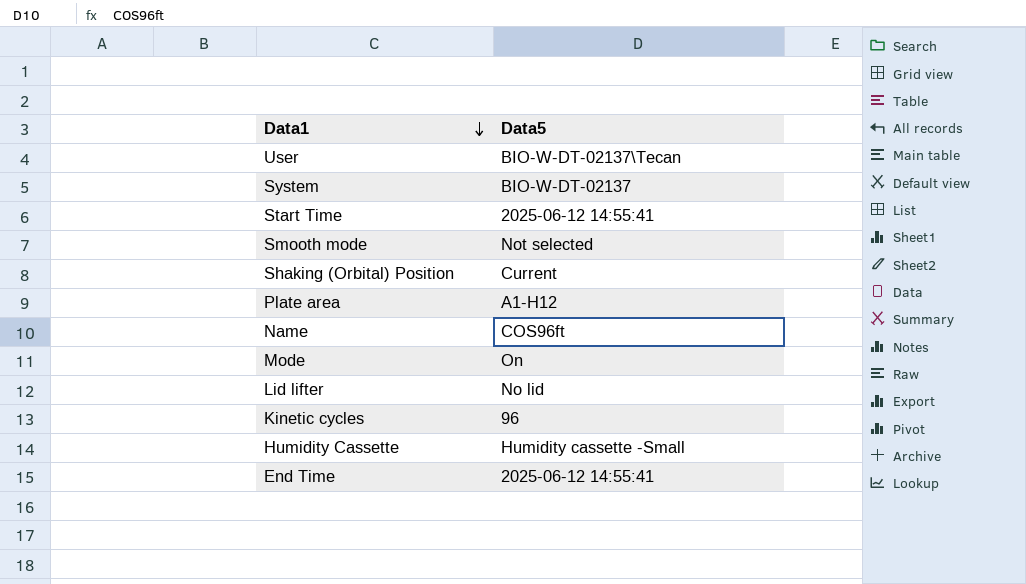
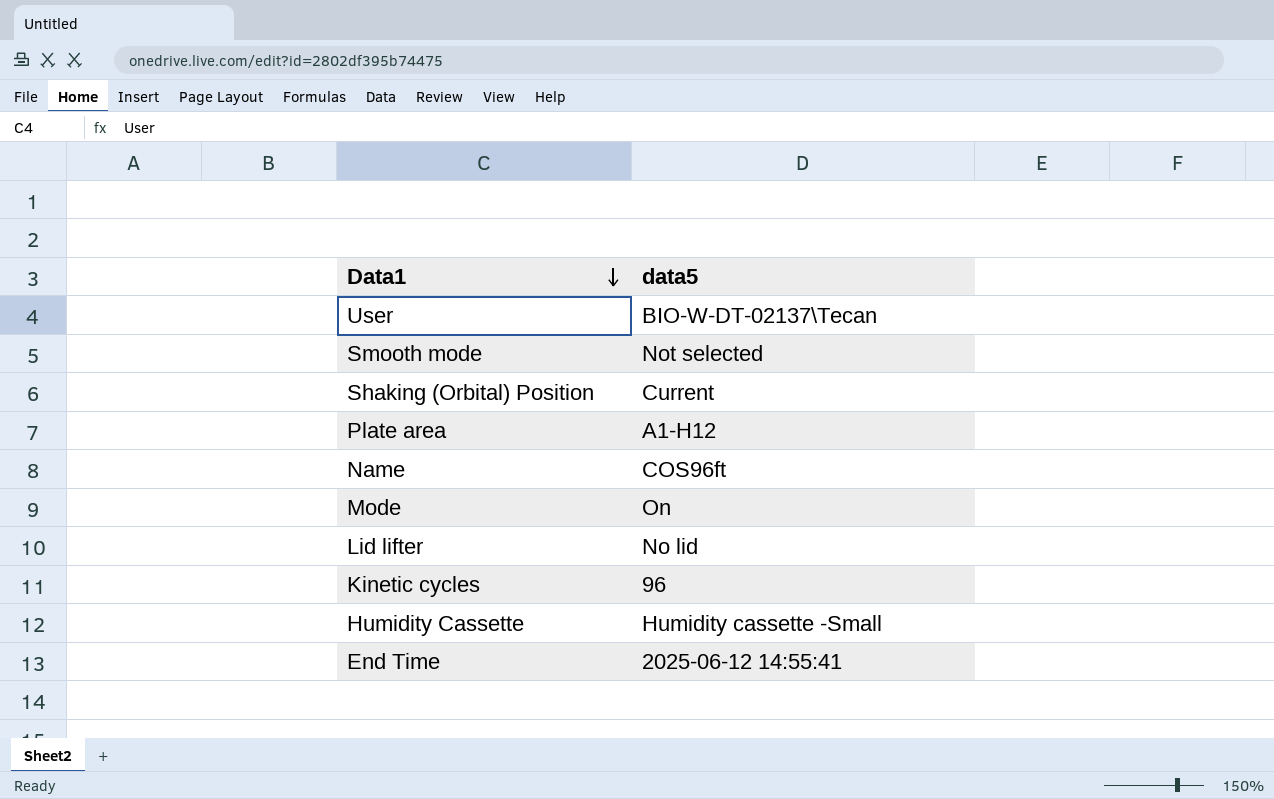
column name: Data5 -> data5
row System: BIO-W-DT-02137 -> none
row Start Time: 2025-06-12 14:55:41 -> none

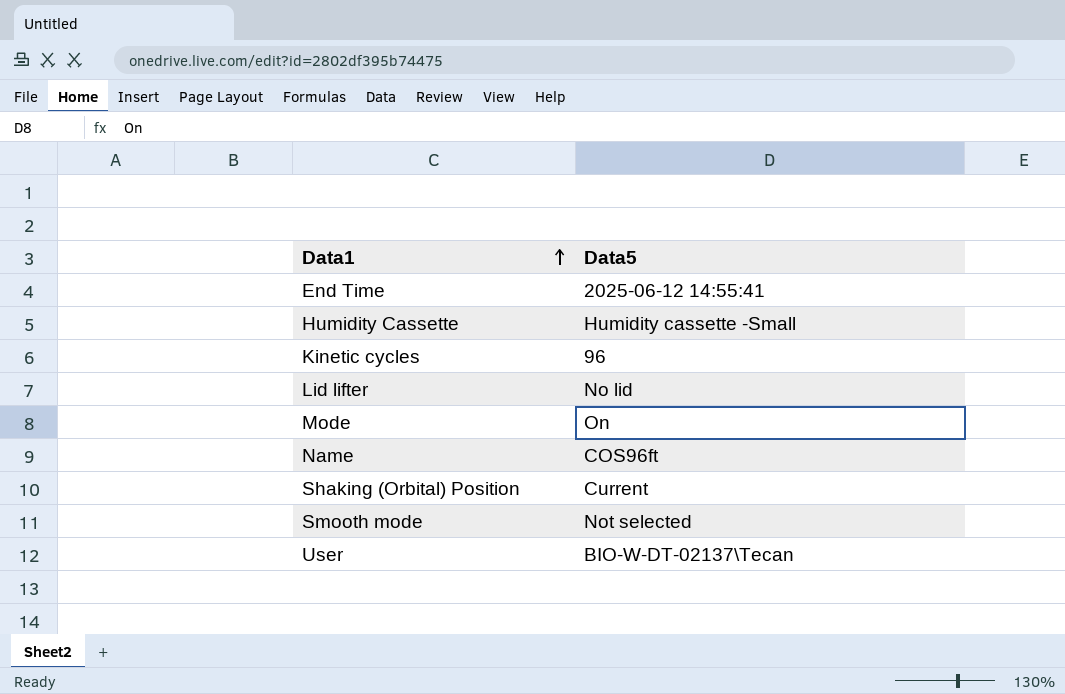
row order: Data1 descending -> Data1 ascending
column name: data5 -> Data5
row Plate area: A1-H12 -> none

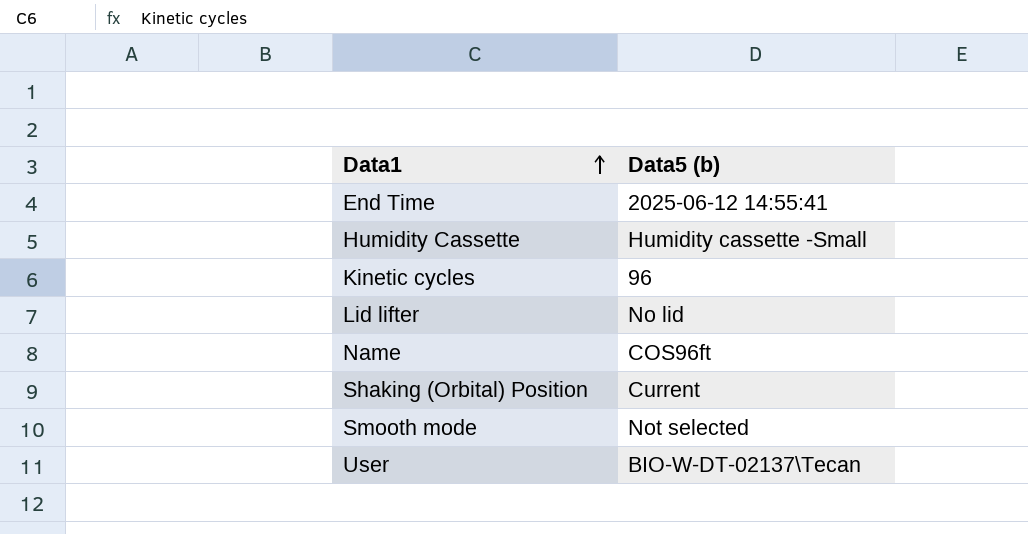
column name: Data5 -> Data5 (b)
row Mode: On -> none

